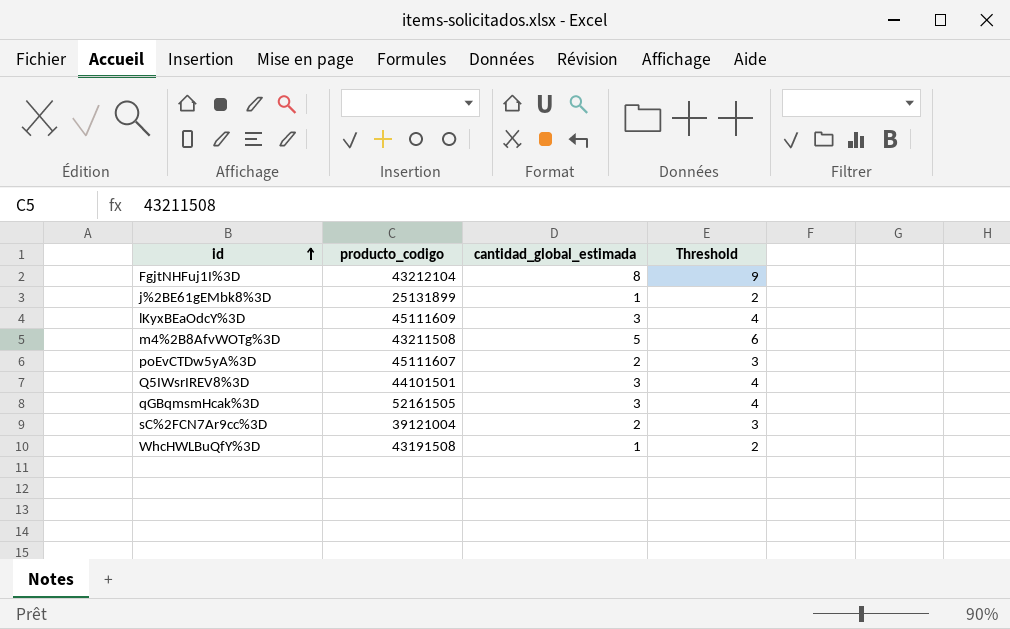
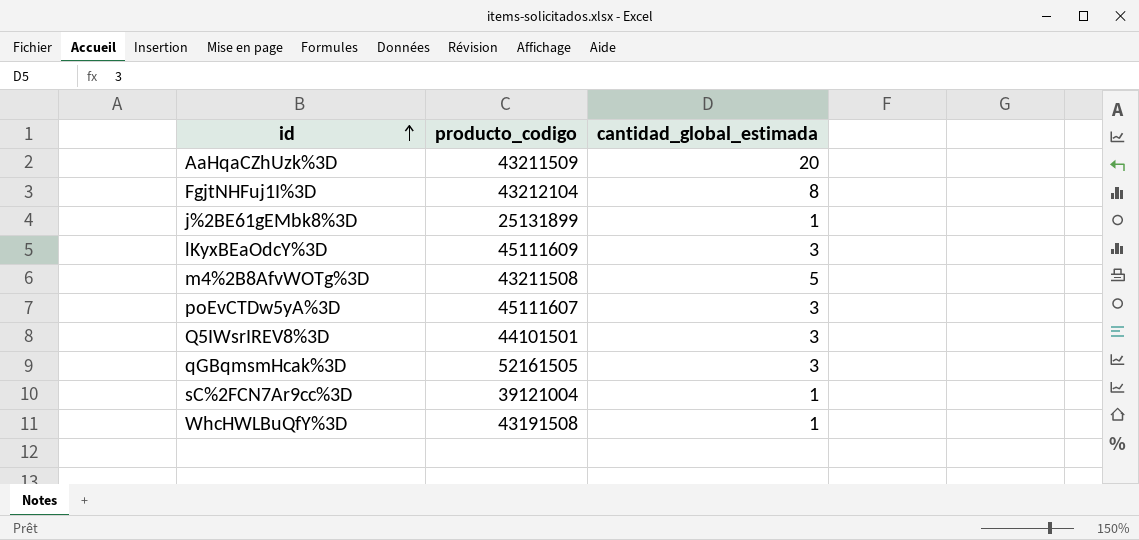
column Threshold | formula: [cantidad_global_estimada] + 1 -> none
row AaHqaCZhUzk%3D: none -> 43211509 | 20
poEvCTDw5yA%3D | cantidad_global_estimada: 2 -> 3
sC%2FCN7Ar9cc%3D | cantidad_global_estimada: 2 -> 1

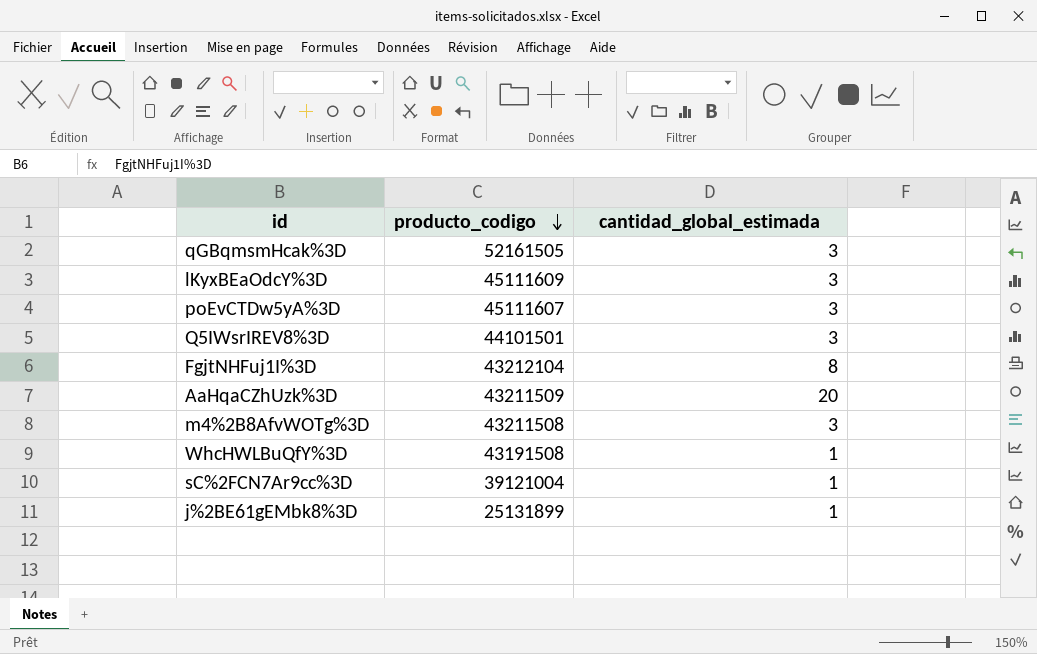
row order: id ascending -> producto_codigo descending
m4%2B8AfvWOTg%3D | cantidad_global_estimada: 5 -> 3

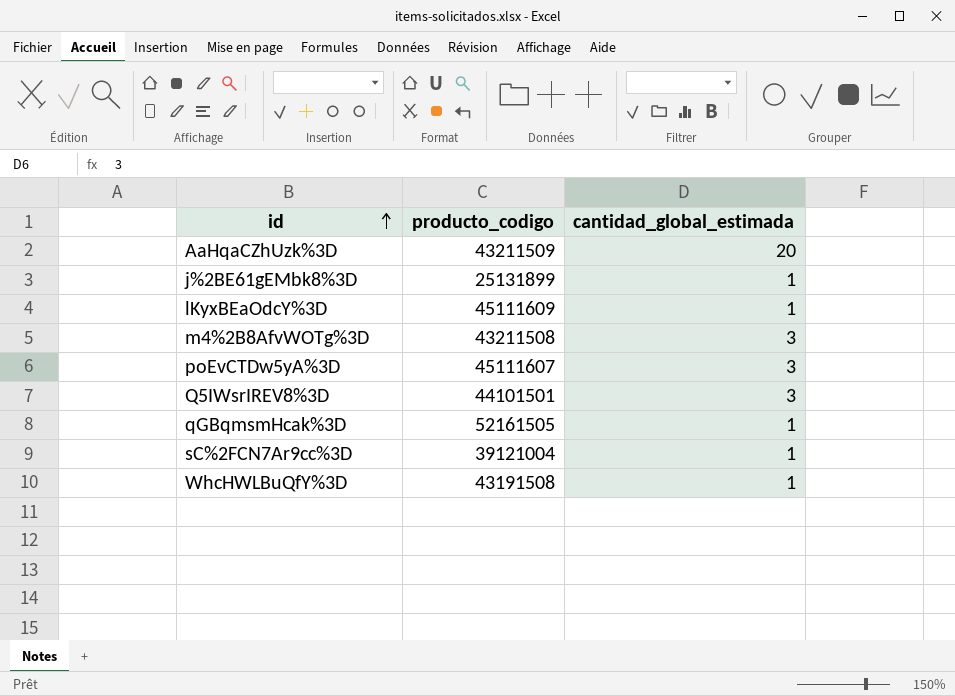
row order: producto_codigo descending -> id ascending
row FgjtNHFuj1I%3D: 43212104 | 8 -> none
lKyxBEaOdcY%3D | cantidad_global_estimada: 3 -> 1
qGBqmsmHcak%3D | cantidad_global_estimada: 3 -> 1

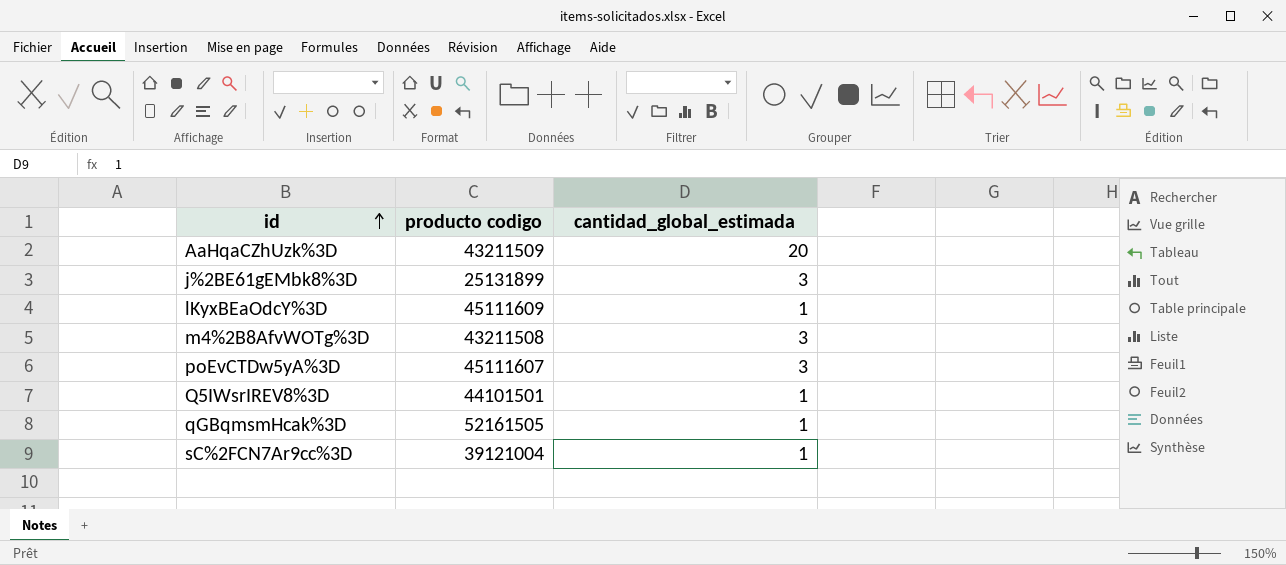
column name: producto_codigo -> producto codigo
row WhcHWLBuQfY%3D: 43191508 | 1 -> none
j%2BE61gEMbk8%3D | cantidad_global_estimada: 1 -> 3
Q5IWsrIREV8%3D | cantidad_global_estimada: 3 -> 1

